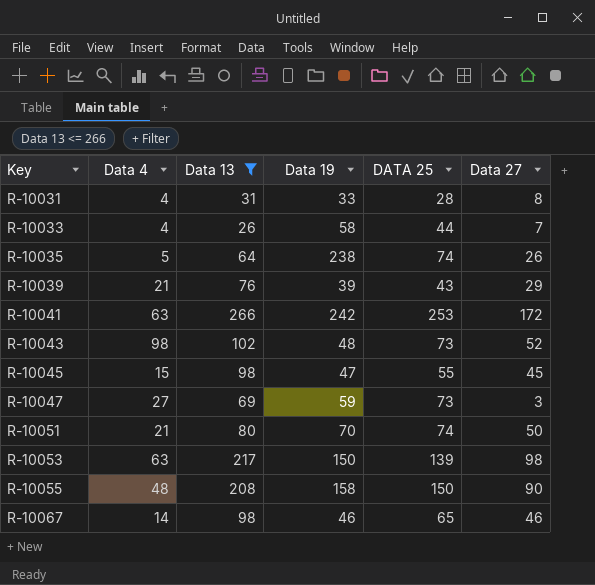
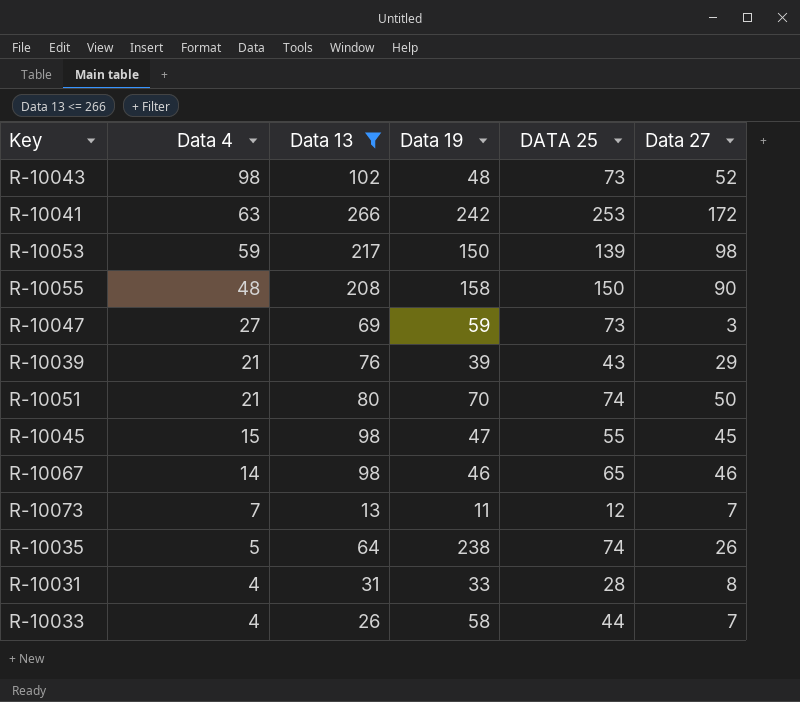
row order: Key ascending -> Data 4 descending
R-10053 | Data 4: 63 -> 59
row R-10073: none -> 7 | 13 | 11 | 12 | 7

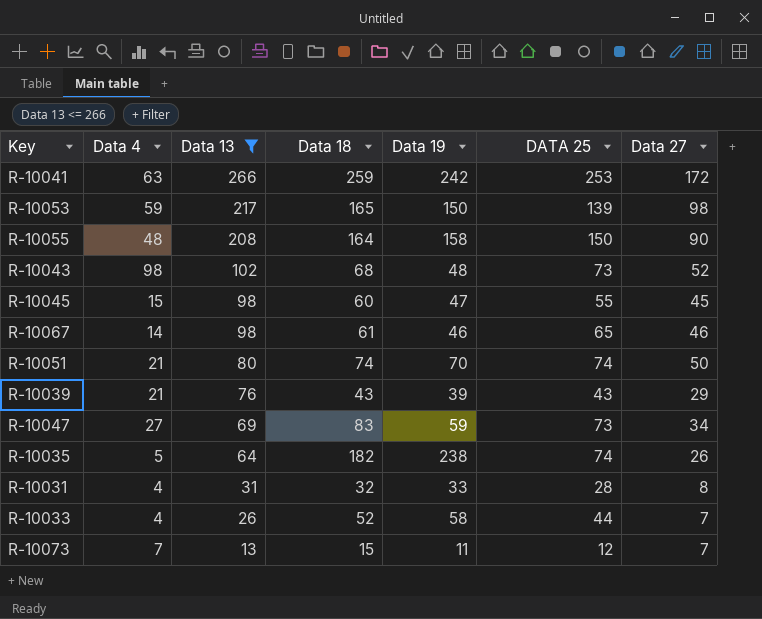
row order: Data 4 descending -> Data 13 descending
column Data 18 | position: none -> 4
R-10047 | Data 27: 3 -> 34

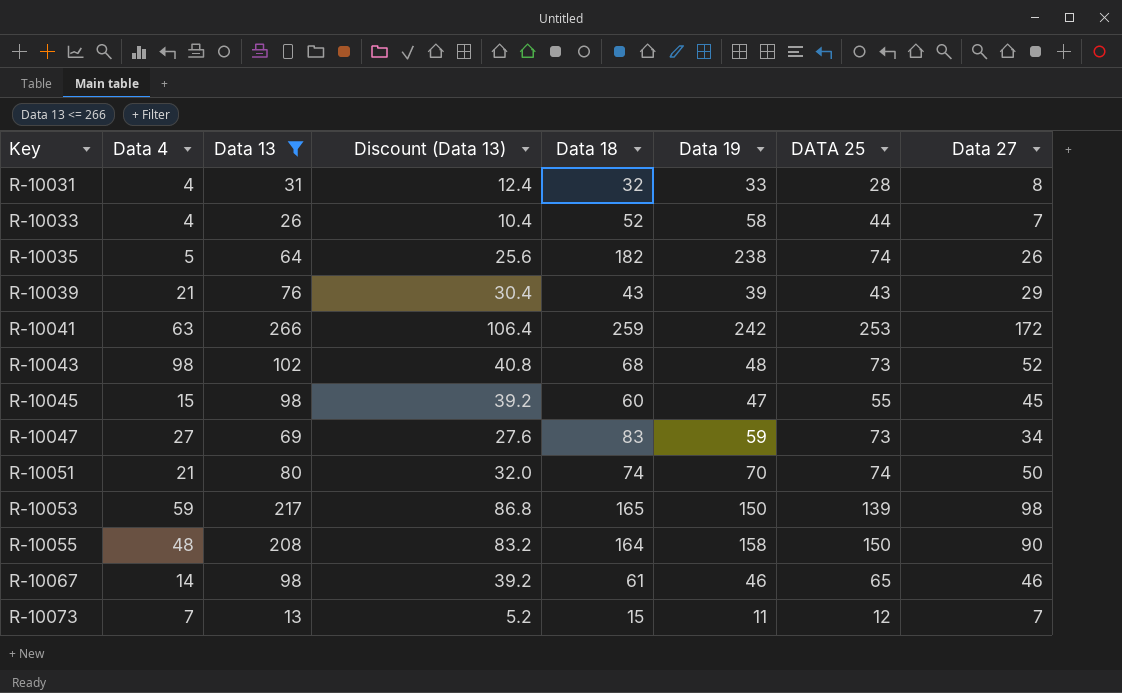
row order: Data 13 descending -> Key ascending
column Discount (Data 13) | formula: none -> [Data 13] * 0.4

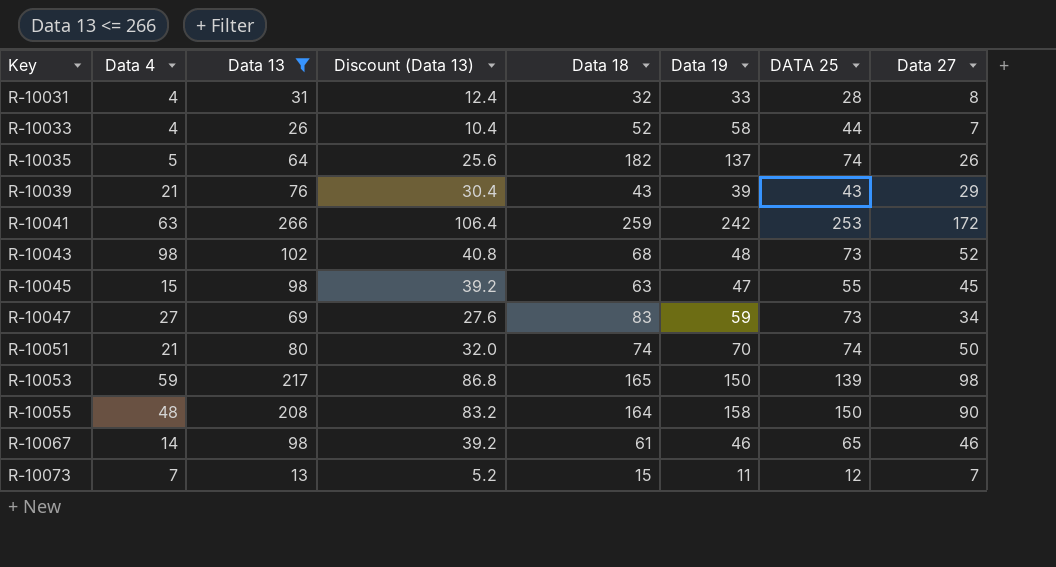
R-10035 | Data 19: 238 -> 137
R-10045 | Data 18: 60 -> 63

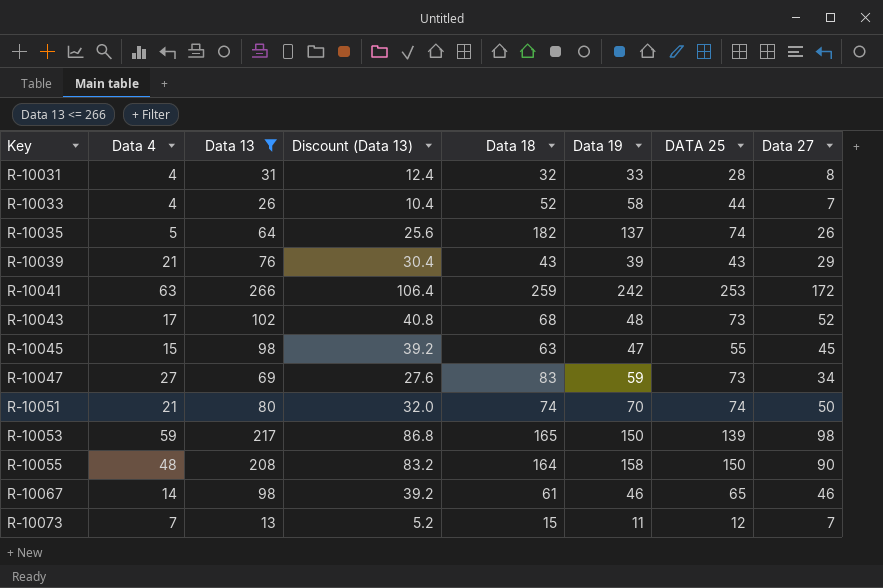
R-10043 | Data 4: 98 -> 17

